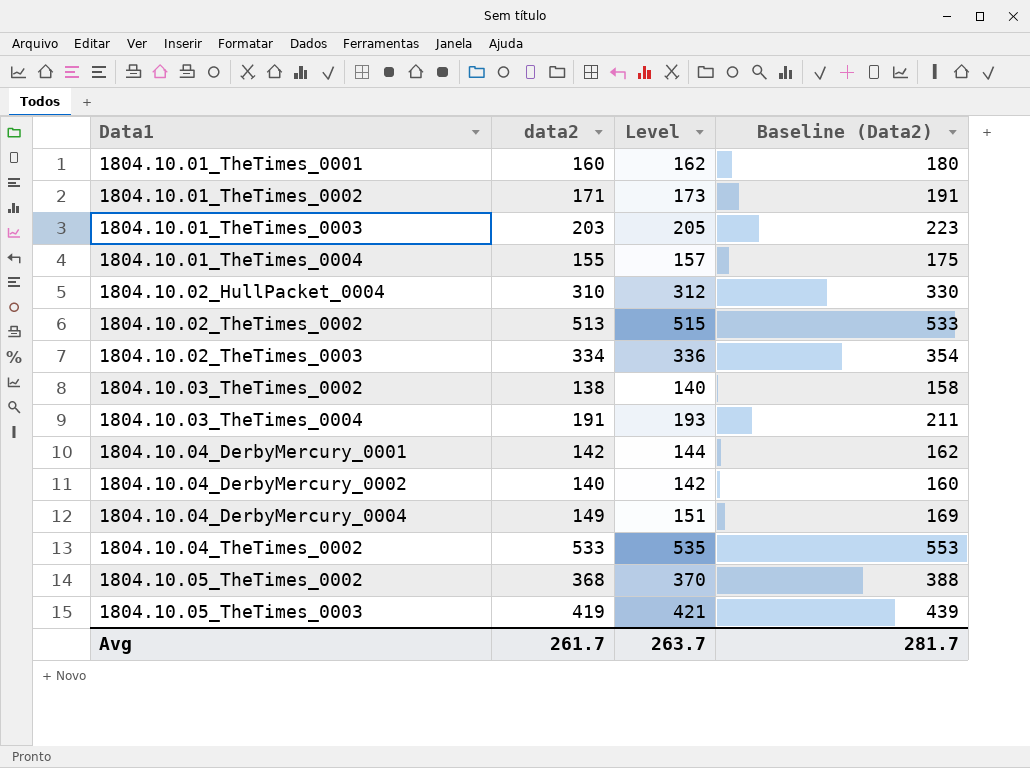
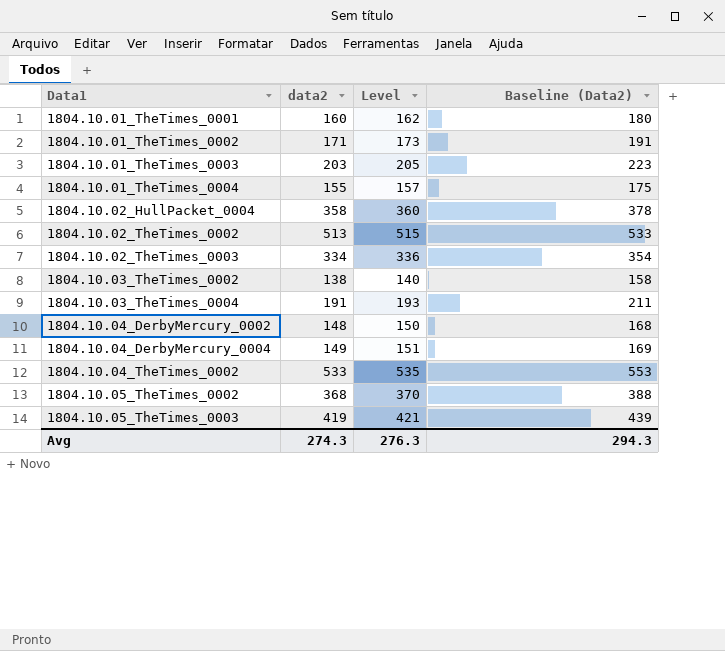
row 1804.10.04_DerbyMercury_0001: 142 | 144 | 162 -> none
1804.10.02_HullPacket_0004 | data2: 310 -> 358
1804.10.02_HullPacket_0004 | Level: 312 -> 360
1804.10.02_HullPacket_0004 | Baseline (Data2): 330 -> 378
1804.10.04_DerbyMercury_0002 | data2: 140 -> 148
1804.10.04_DerbyMercury_0002 | Level: 142 -> 150
1804.10.04_DerbyMercury_0002 | Baseline (Data2): 160 -> 168
Avg | data2: 261.7 -> 274.3
Avg | Level: 263.7 -> 276.3
Avg | Baseline (Data2): 281.7 -> 294.3

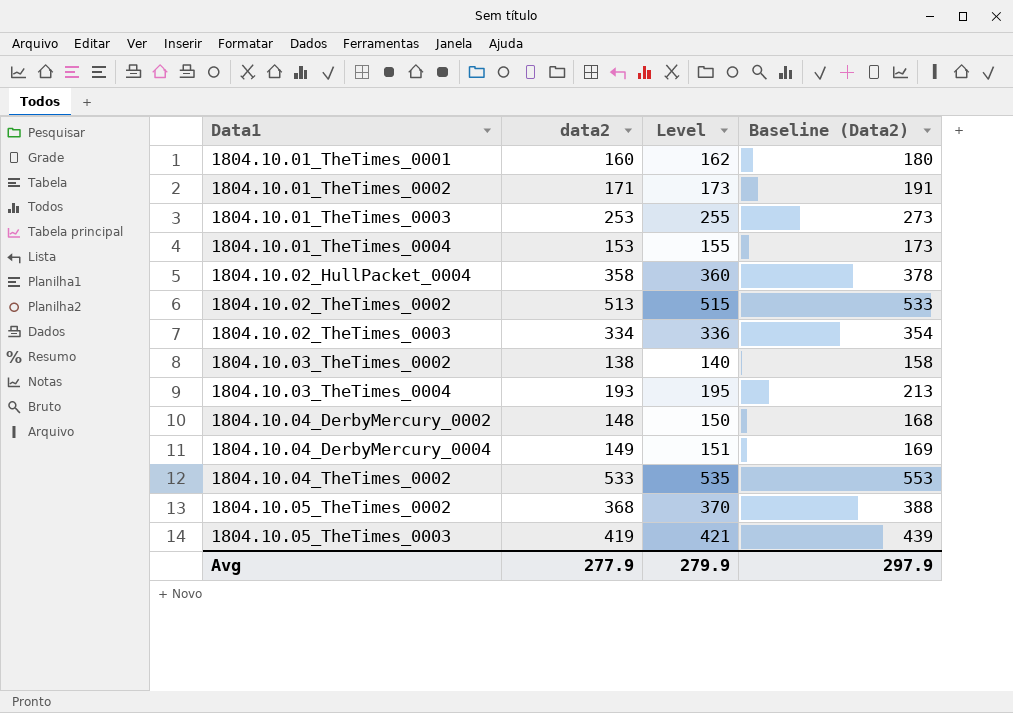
1804.10.01_TheTimes_0003 | data2: 203 -> 253
1804.10.01_TheTimes_0003 | Level: 205 -> 255
1804.10.01_TheTimes_0003 | Baseline (Data2): 223 -> 273
1804.10.01_TheTimes_0004 | data2: 155 -> 153
1804.10.01_TheTimes_0004 | Level: 157 -> 155
1804.10.01_TheTimes_0004 | Baseline (Data2): 175 -> 173
1804.10.03_TheTimes_0004 | data2: 191 -> 193
1804.10.03_TheTimes_0004 | Level: 193 -> 195
1804.10.03_TheTimes_0004 | Baseline (Data2): 211 -> 213
Avg | data2: 274.3 -> 277.9
Avg | Level: 276.3 -> 279.9
Avg | Baseline (Data2): 294.3 -> 297.9

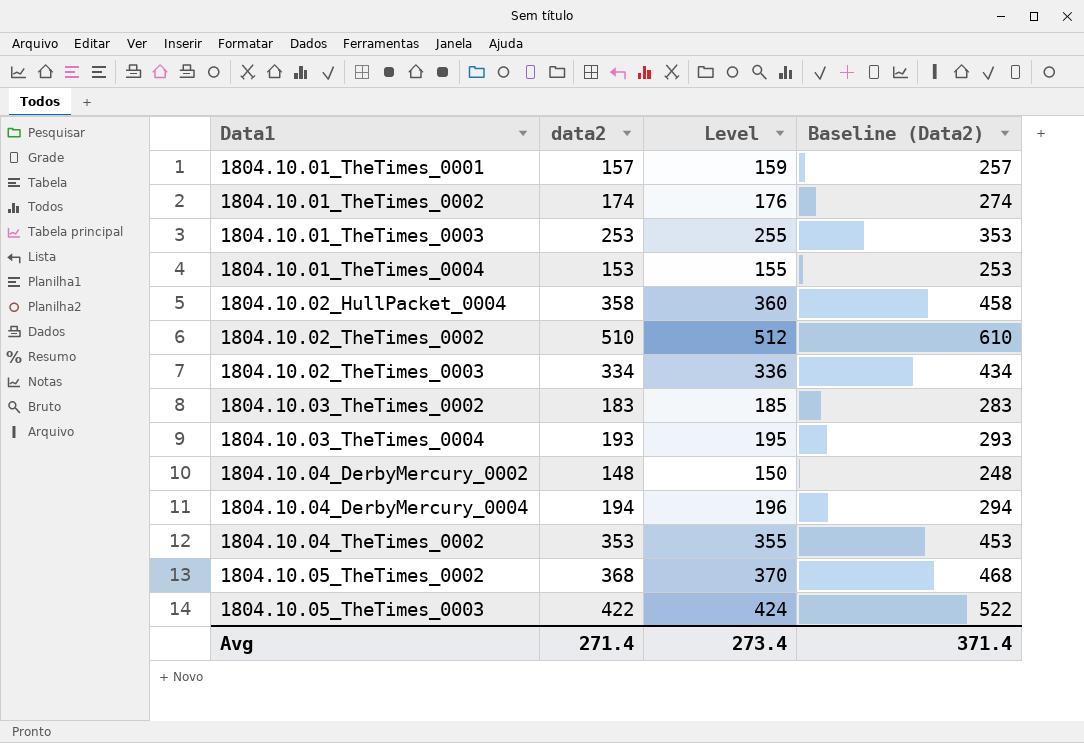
column Baseline (Data2) | formula: [data2] + 20 -> [data2] + 100
1804.10.01_TheTimes_0001 | data2: 160 -> 157
1804.10.01_TheTimes_0001 | Level: 162 -> 159
1804.10.01_TheTimes_0002 | data2: 171 -> 174
1804.10.01_TheTimes_0002 | Level: 173 -> 176
1804.10.02_TheTimes_0002 | data2: 513 -> 510
1804.10.02_TheTimes_0002 | Level: 515 -> 512
1804.10.03_TheTimes_0002 | data2: 138 -> 183
1804.10.03_TheTimes_0002 | Level: 140 -> 185
1804.10.04_DerbyMercury_0004 | data2: 149 -> 194
1804.10.04_DerbyMercury_0004 | Level: 151 -> 196
1804.10.04_TheTimes_0002 | data2: 533 -> 353
1804.10.04_TheTimes_0002 | Level: 535 -> 355
1804.10.05_TheTimes_0003 | data2: 419 -> 422
1804.10.05_TheTimes_0003 | Level: 421 -> 424
Avg | data2: 277.9 -> 271.4
Avg | Level: 279.9 -> 273.4
Avg | Baseline (Data2): 297.9 -> 371.4

